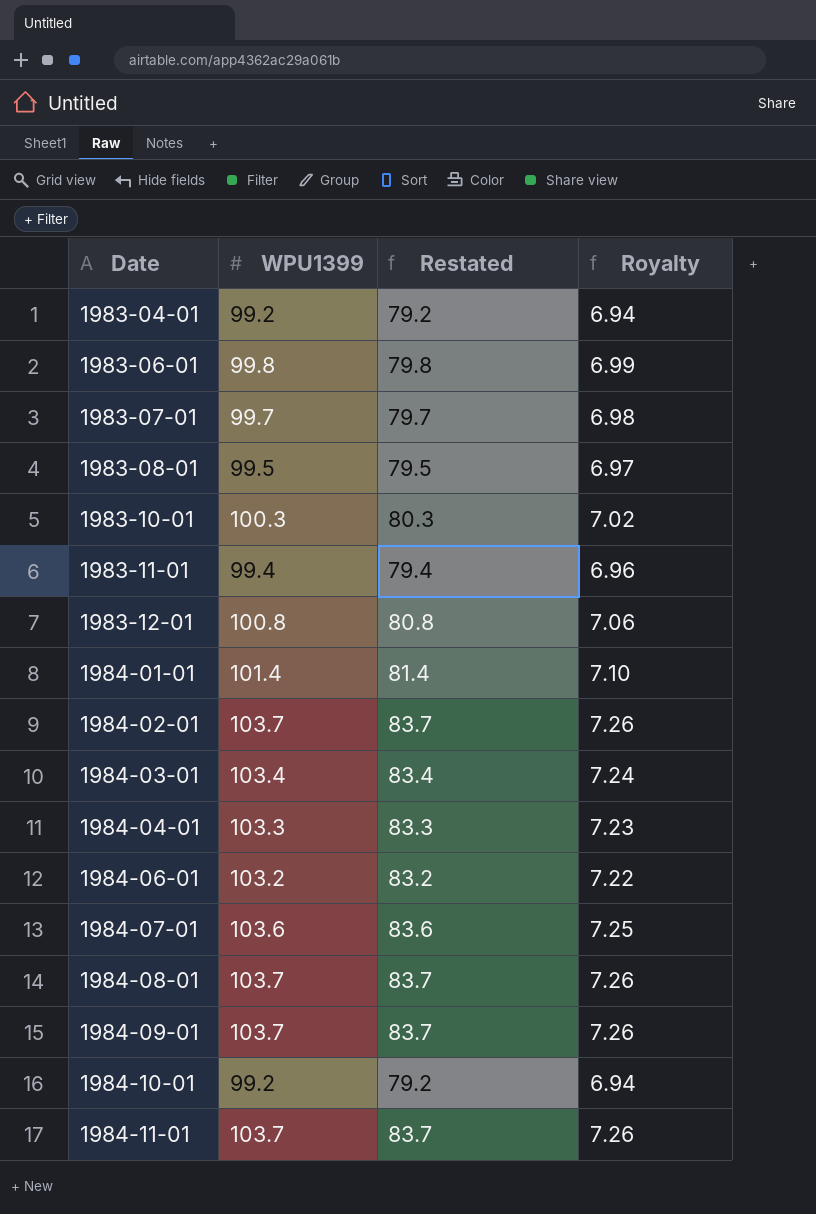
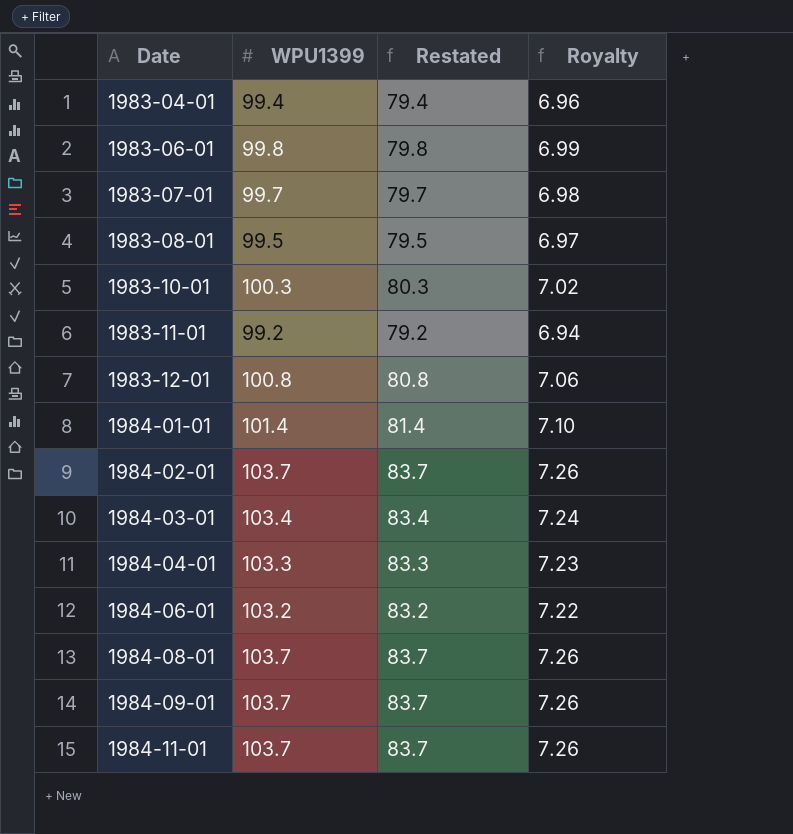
row 1984-07-01: 103.6 | 83.6 | 7.25 -> none
row 1984-10-01: 99.2 | 79.2 | 6.94 -> none
1983-04-01 | WPU1399: 99.2 -> 99.4
1983-04-01 | Restated: 79.2 -> 79.4
1983-04-01 | Royalty: 6.94 -> 6.96
1983-11-01 | WPU1399: 99.4 -> 99.2
1983-11-01 | Restated: 79.4 -> 79.2
1983-11-01 | Royalty: 6.96 -> 6.94

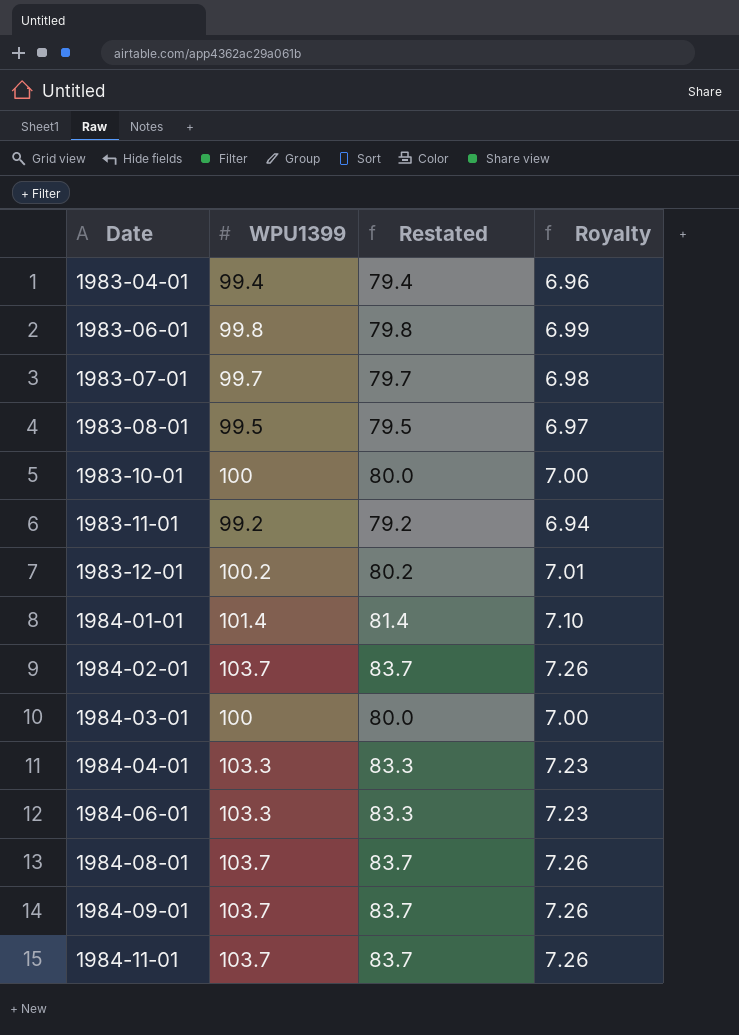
1983-10-01 | WPU1399: 100.3 -> 100
1983-10-01 | Restated: 80.3 -> 80.0
1983-10-01 | Royalty: 7.02 -> 7.00
1983-12-01 | WPU1399: 100.8 -> 100.2
1983-12-01 | Restated: 80.8 -> 80.2
1983-12-01 | Royalty: 7.06 -> 7.01
1984-03-01 | WPU1399: 103.4 -> 100
1984-03-01 | Restated: 83.4 -> 80.0
1984-03-01 | Royalty: 7.24 -> 7.00
1984-06-01 | WPU1399: 103.2 -> 103.3
1984-06-01 | Restated: 83.2 -> 83.3
1984-06-01 | Royalty: 7.22 -> 7.23

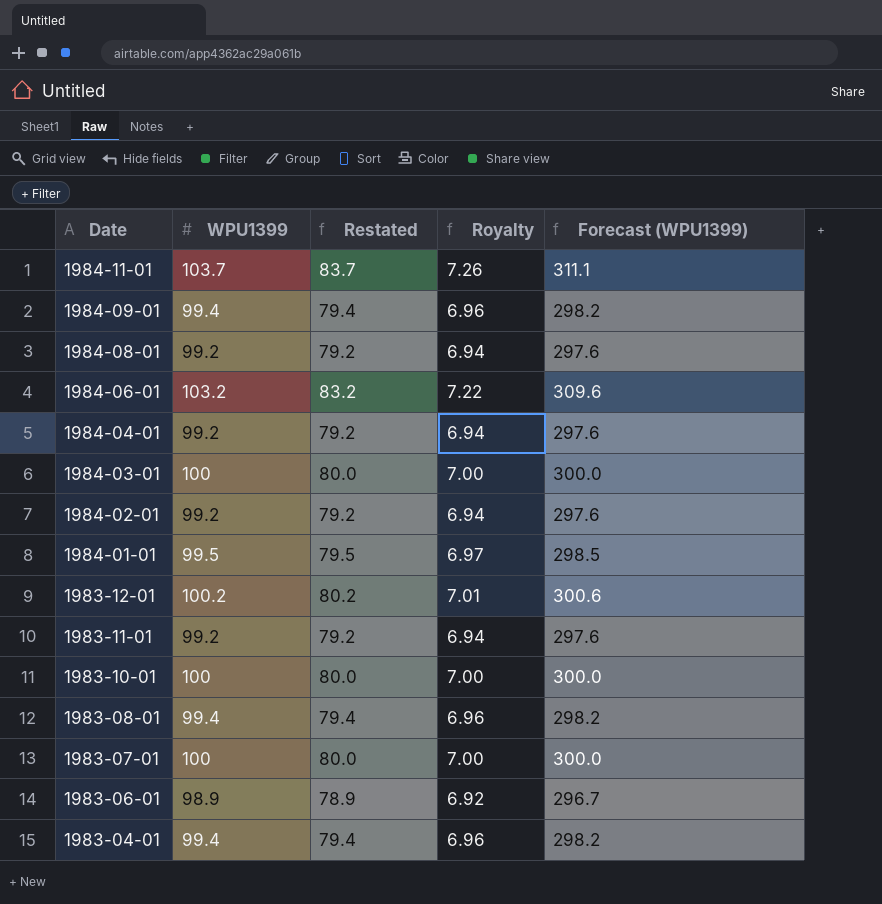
row order: Date ascending -> Date descending
column Forecast (WPU1399) | formula: none -> [WPU1399] * 3
1984-09-01 | WPU1399: 103.7 -> 99.4
1984-09-01 | Restated: 83.7 -> 79.4
1984-09-01 | Royalty: 7.26 -> 6.96
1984-08-01 | WPU1399: 103.7 -> 99.2
1984-08-01 | Restated: 83.7 -> 79.2
1984-08-01 | Royalty: 7.26 -> 6.94
1984-06-01 | WPU1399: 103.3 -> 103.2
1984-06-01 | Restated: 83.3 -> 83.2
1984-06-01 | Royalty: 7.23 -> 7.22
1984-04-01 | WPU1399: 103.3 -> 99.2
1984-04-01 | Restated: 83.3 -> 79.2
1984-04-01 | Royalty: 7.23 -> 6.94
1984-02-01 | WPU1399: 103.7 -> 99.2
1984-02-01 | Restated: 83.7 -> 79.2
1984-02-01 | Royalty: 7.26 -> 6.94
1984-01-01 | WPU1399: 101.4 -> 99.5
1984-01-01 | Restated: 81.4 -> 79.5
1984-01-01 | Royalty: 7.10 -> 6.97
1983-08-01 | WPU1399: 99.5 -> 99.4
1983-08-01 | Restated: 79.5 -> 79.4
1983-08-01 | Royalty: 6.97 -> 6.96
1983-07-01 | WPU1399: 99.7 -> 100
1983-07-01 | Restated: 79.7 -> 80.0
1983-07-01 | Royalty: 6.98 -> 7.00
1983-06-01 | WPU1399: 99.8 -> 98.9
1983-06-01 | Restated: 79.8 -> 78.9
1983-06-01 | Royalty: 6.99 -> 6.92

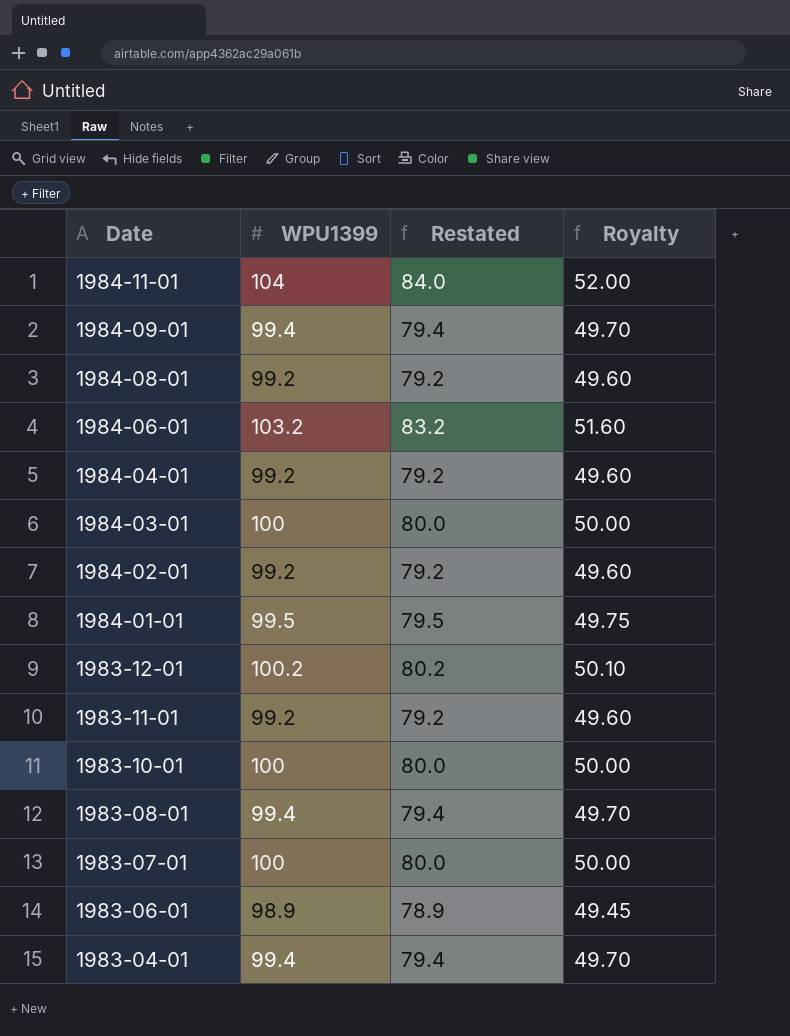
column Forecast (WPU1399) | formula: [WPU1399] * 3 -> none
column Royalty | formula: [WPU1399] * 0.07 -> [WPU1399] * 0.5
1984-11-01 | WPU1399: 103.7 -> 104
1984-11-01 | Restated: 83.7 -> 84.0

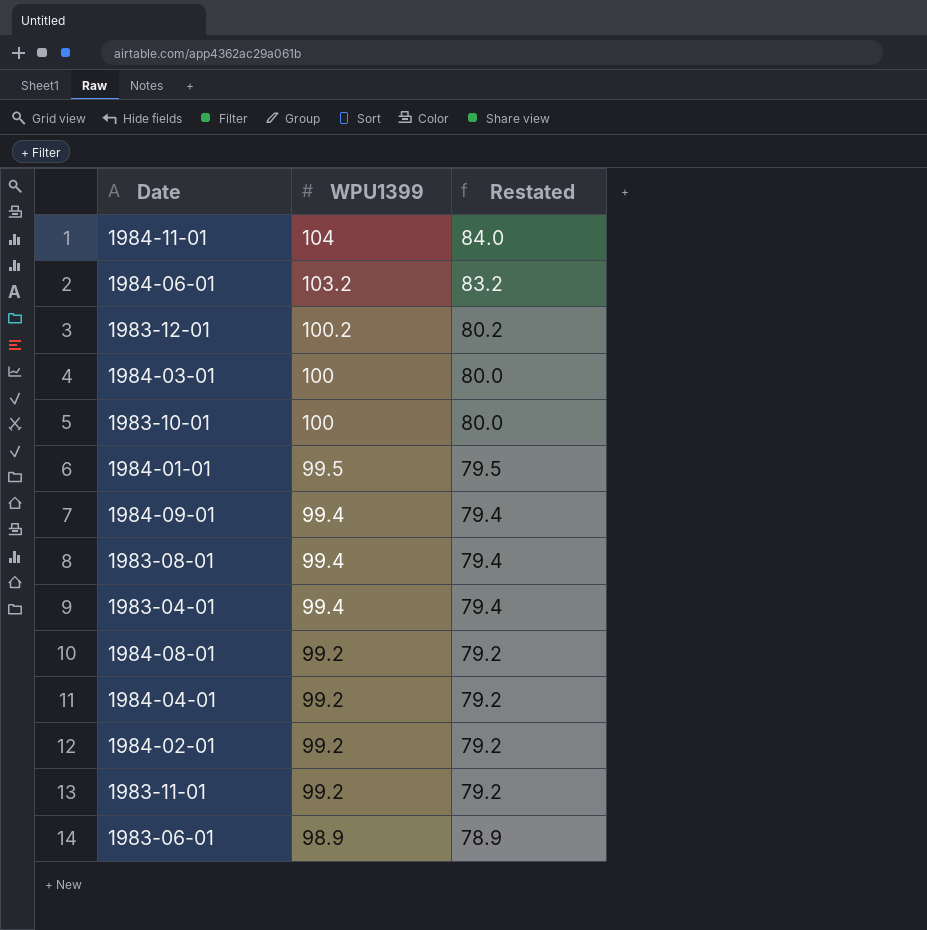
row order: Date descending -> WPU1399 descending
column Royalty | formula: [WPU1399] * 0.5 -> none
row 1983-07-01: 100 | 80.0 | 50.00 -> none

